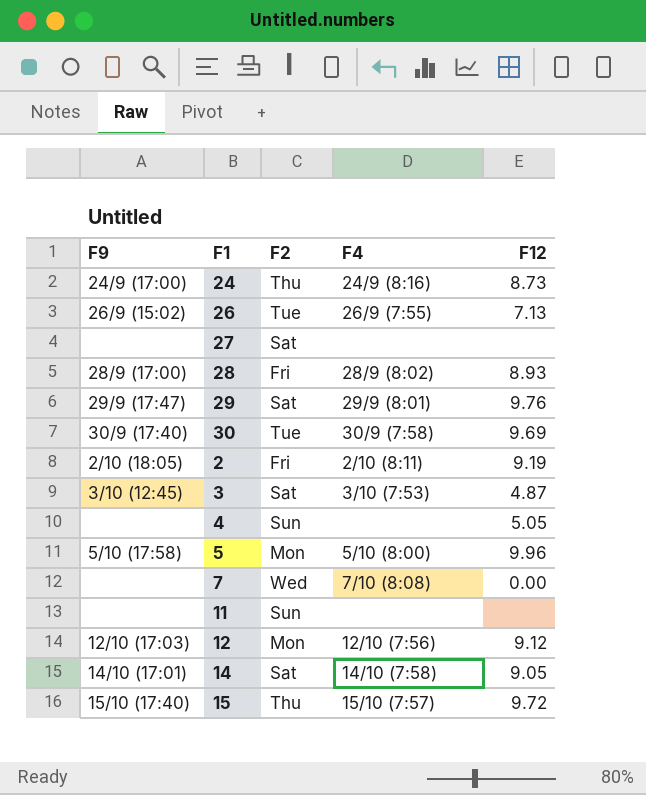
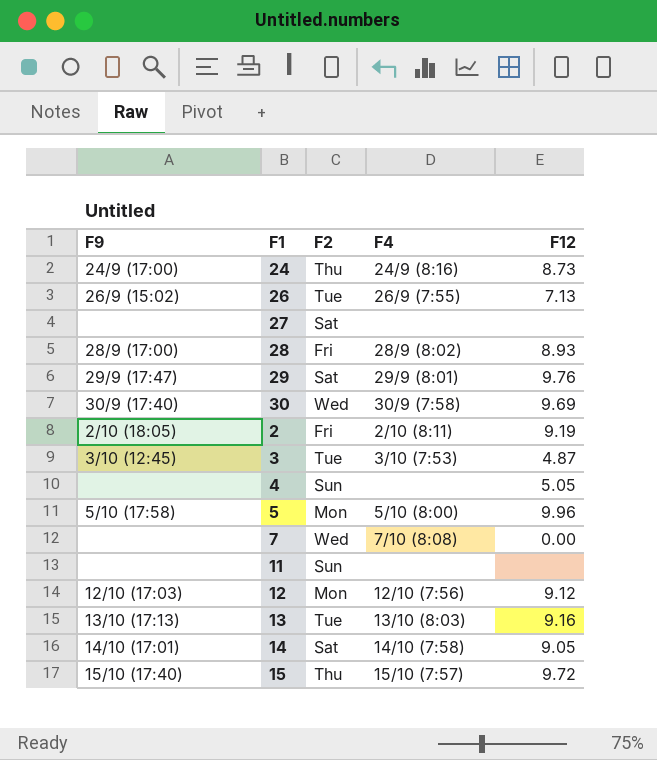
30 | F2: Tue -> Wed
3 | F2: Sat -> Tue
row 13: none -> 13/10 (17:13) | Tue | 13/10 (8:03) | 9.16

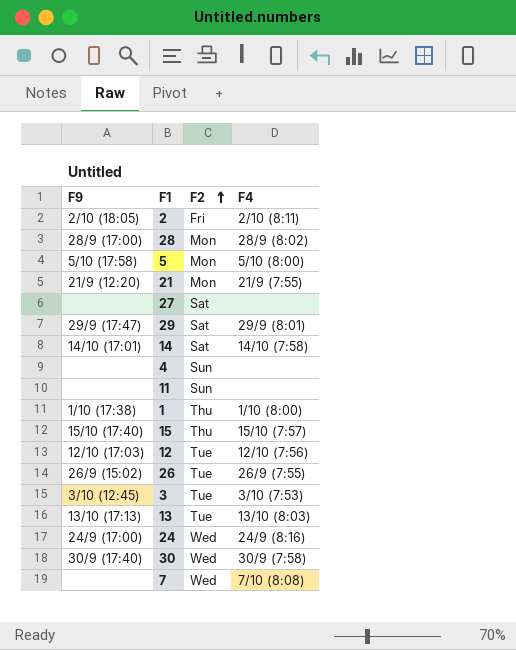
row order: none -> F2 ascending
column F12 | position: 5 -> none
28 | F2: Fri -> Mon
row 21: none -> 21/9 (12:20) | Mon | 21/9 (7:55)
row 1: none -> 1/10 (17:38) | Thu | 1/10 (8:00)
12 | F2: Mon -> Tue
24 | F2: Thu -> Wed

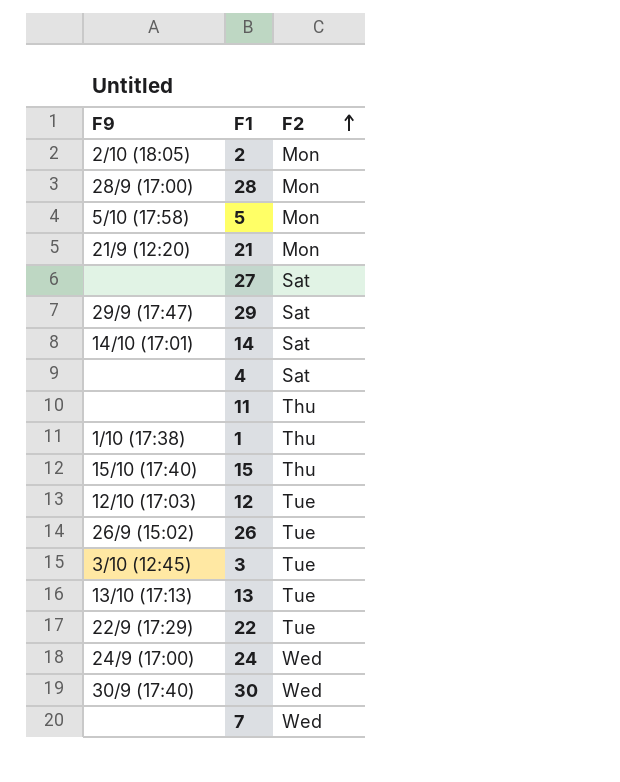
column F4 | position: 4 -> none
2 | F2: Fri -> Mon
4 | F2: Sun -> Sat
11 | F2: Sun -> Thu
row 22: none -> 22/9 (17:29) | Tue

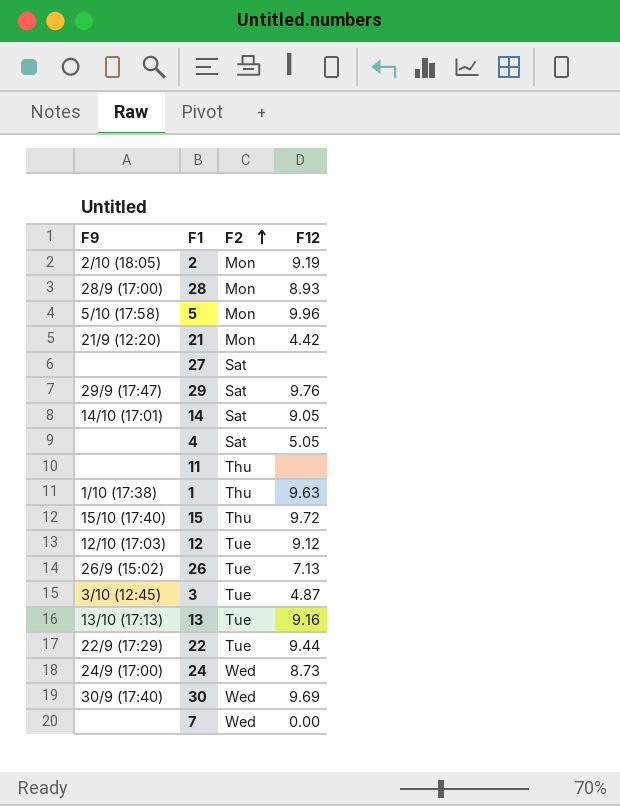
column F12 | position: none -> 4

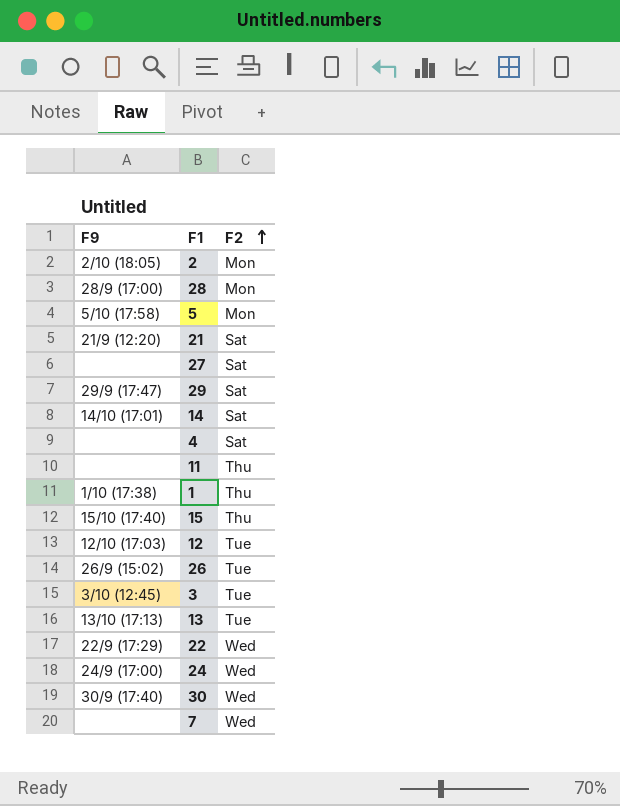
column F12 | position: 4 -> none
21 | F2: Mon -> Sat
22 | F2: Tue -> Wed

